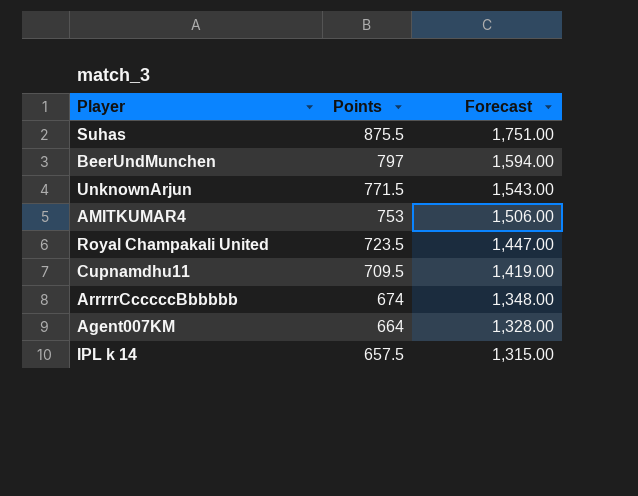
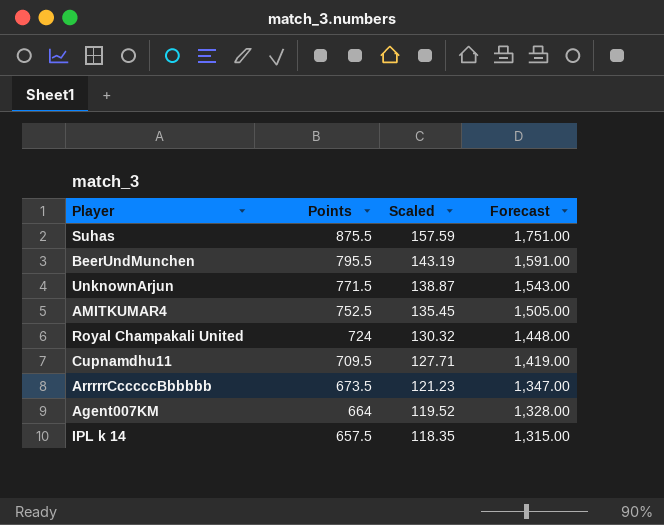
column Scaled | formula: none -> [Points] * 0.18
BeerUndMunchen | Points: 797 -> 795.5
BeerUndMunchen | Forecast: 1,594.00 -> 1,591.00
AMITKUMAR4 | Points: 753 -> 752.5
AMITKUMAR4 | Forecast: 1,506.00 -> 1,505.00
Royal Champakali United | Points: 723.5 -> 724
Royal Champakali United | Forecast: 1,447.00 -> 1,448.00
ArrrrrCcccccBbbbbb | Points: 674 -> 673.5
ArrrrrCcccccBbbbbb | Forecast: 1,348.00 -> 1,347.00

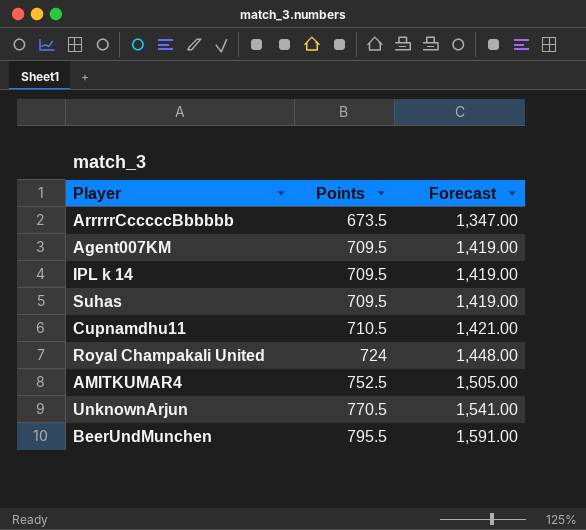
row order: Points descending -> Points ascending
column Scaled | formula: [Points] * 0.18 -> none
Agent007KM | Points: 664 -> 709.5
Agent007KM | Forecast: 1,328.00 -> 1,419.00
IPL k 14 | Points: 657.5 -> 709.5
IPL k 14 | Forecast: 1,315.00 -> 1,419.00
Suhas | Points: 875.5 -> 709.5
Suhas | Forecast: 1,751.00 -> 1,419.00
Cupnamdhu11 | Points: 709.5 -> 710.5
Cupnamdhu11 | Forecast: 1,419.00 -> 1,421.00
UnknownArjun | Points: 771.5 -> 770.5
UnknownArjun | Forecast: 1,543.00 -> 1,541.00

